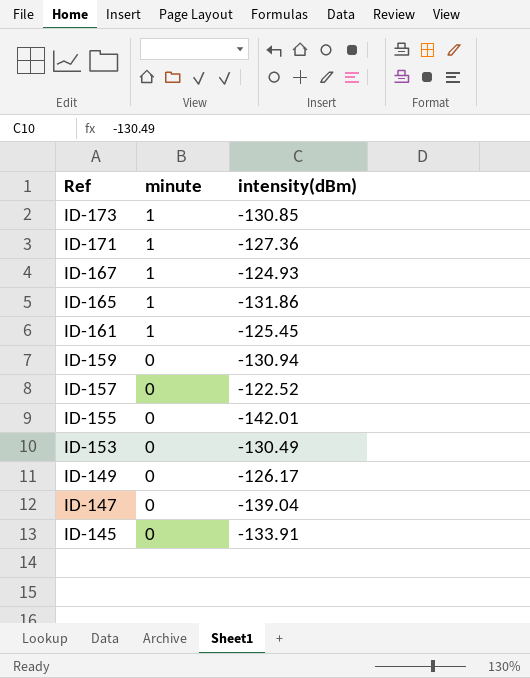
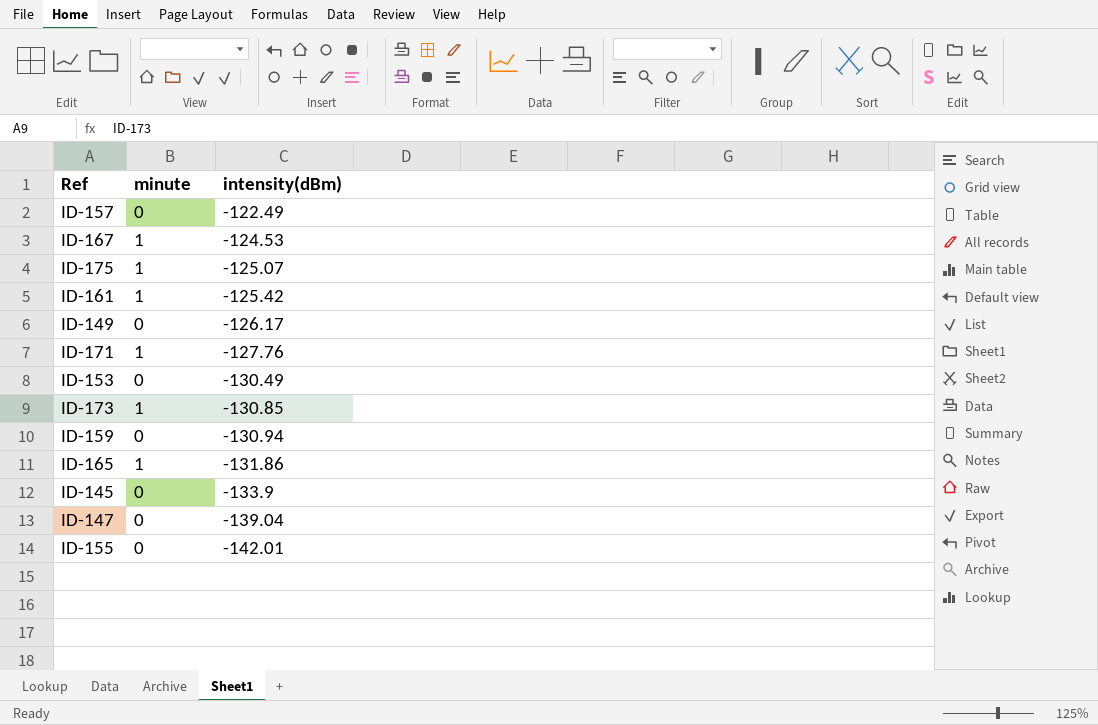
row order: Ref descending -> intensity(dBm) descending
ID-157 | intensity(dBm): -122.52 -> -122.49
ID-167 | intensity(dBm): -124.93 -> -124.53
row ID-175: none -> 1 | -125.07
ID-161 | intensity(dBm): -125.45 -> -125.42
ID-171 | intensity(dBm): -127.36 -> -127.76
ID-145 | intensity(dBm): -133.91 -> -133.9

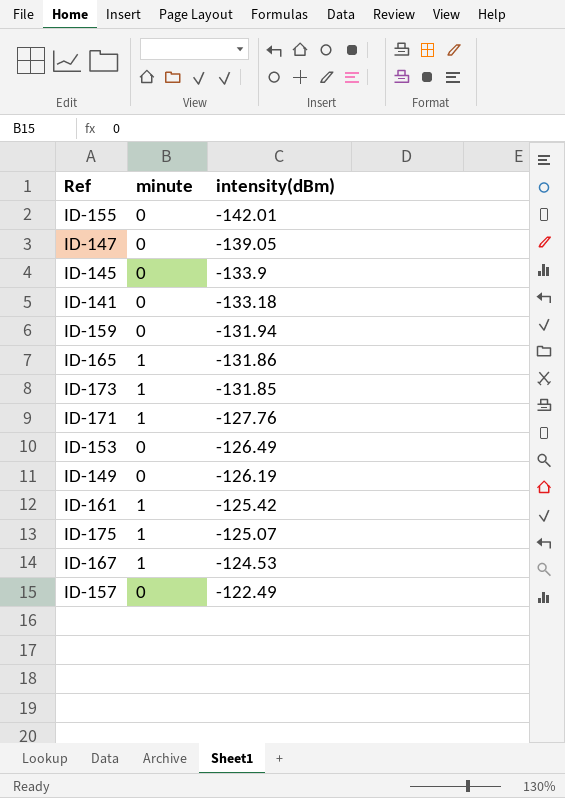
row order: intensity(dBm) descending -> intensity(dBm) ascending
ID-147 | intensity(dBm): -139.04 -> -139.05
row ID-141: none -> 0 | -133.18
ID-159 | intensity(dBm): -130.94 -> -131.94
ID-173 | intensity(dBm): -130.85 -> -131.85
ID-153 | intensity(dBm): -130.49 -> -126.49
ID-149 | intensity(dBm): -126.17 -> -126.19

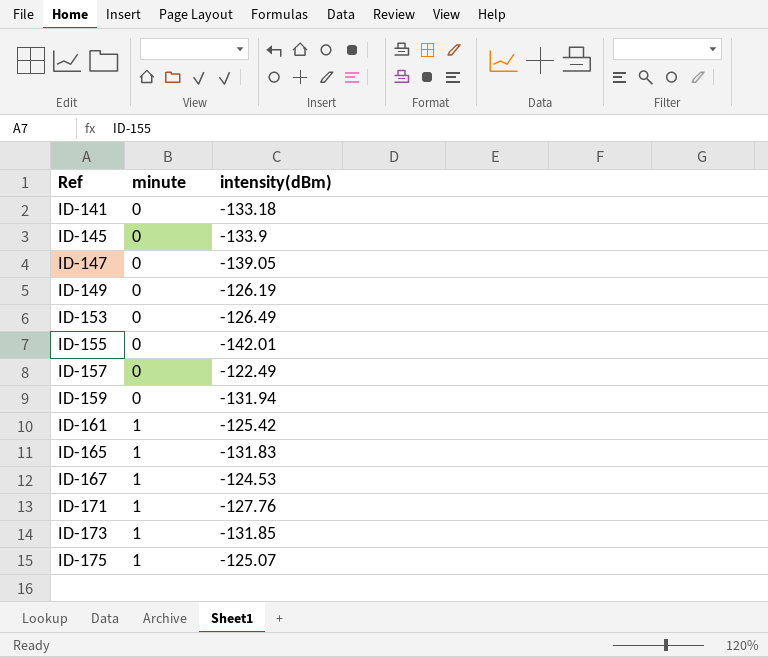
row order: intensity(dBm) ascending -> Ref ascending
ID-165 | intensity(dBm): -131.86 -> -131.83

